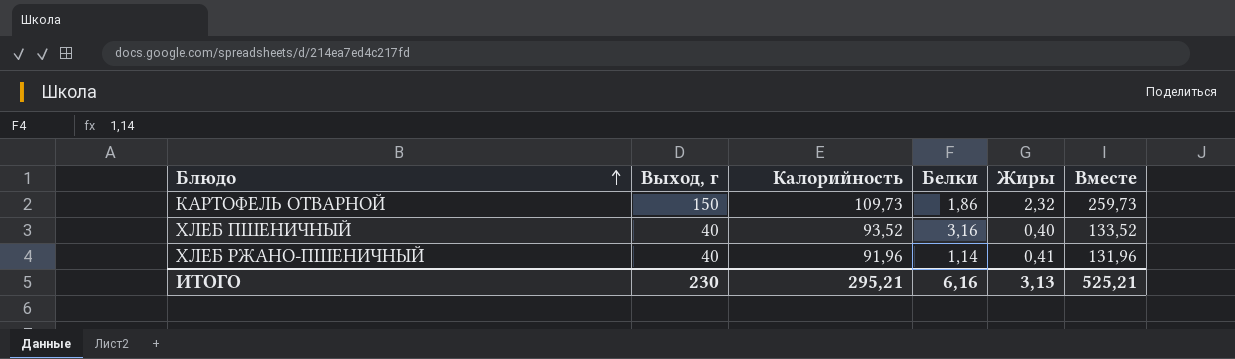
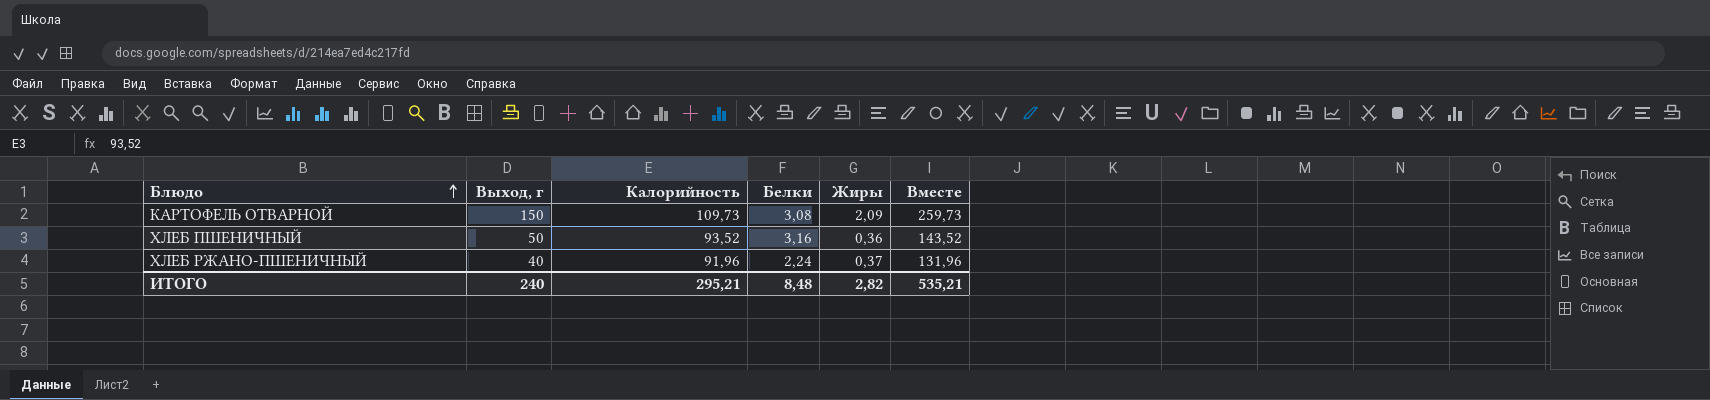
КАРТОФЕЛЬ ОТВАРНОЙ | Белки: 1,86 -> 3,08
КАРТОФЕЛЬ ОТВАРНОЙ | Жиры: 2,32 -> 2,09
ХЛЕБ ПШЕНИЧНЫЙ | Выход, г: 40 -> 50
ХЛЕБ ПШЕНИЧНЫЙ | Жиры: 0,40 -> 0,36
ХЛЕБ ПШЕНИЧНЫЙ | Вместе: 133,52 -> 143,52
ХЛЕБ РЖАНО-ПШЕНИЧНЫЙ | Белки: 1,14 -> 2,24
ХЛЕБ РЖАНО-ПШЕНИЧНЫЙ | Жиры: 0,41 -> 0,37
ИТОГО | Выход, г: 230 -> 240
ИТОГО | Белки: 6,16 -> 8,48
ИТОГО | Жиры: 3,13 -> 2,82
ИТОГО | Вместе: 525,21 -> 535,21

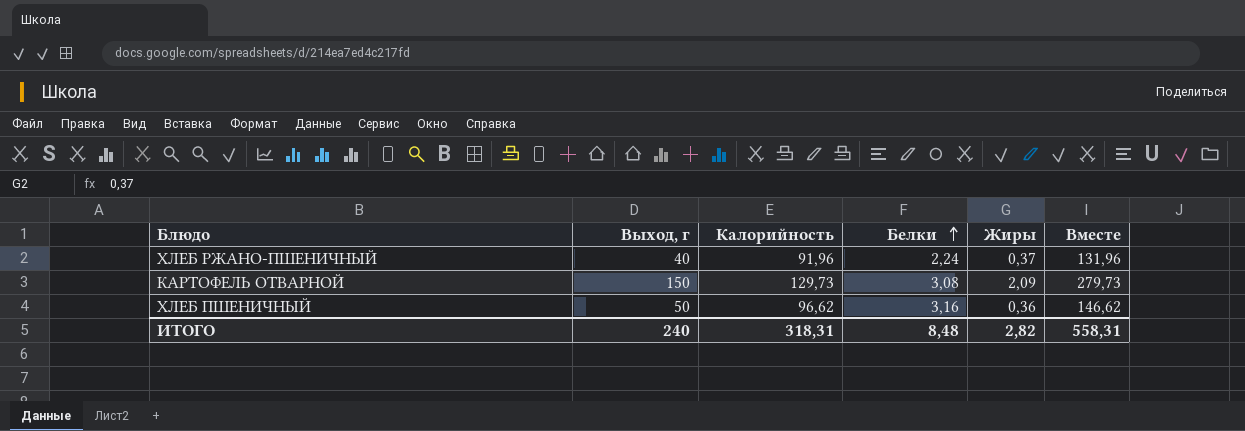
row order: Блюдо ascending -> Белки ascending
КАРТОФЕЛЬ ОТВАРНОЙ | Калорийность: 109,73 -> 129,73
КАРТОФЕЛЬ ОТВАРНОЙ | Вместе: 259,73 -> 279,73
ХЛЕБ ПШЕНИЧНЫЙ | Калорийность: 93,52 -> 96,62
ХЛЕБ ПШЕНИЧНЫЙ | Вместе: 143,52 -> 146,62
ИТОГО | Калорийность: 295,21 -> 318,31
ИТОГО | Вместе: 535,21 -> 558,31

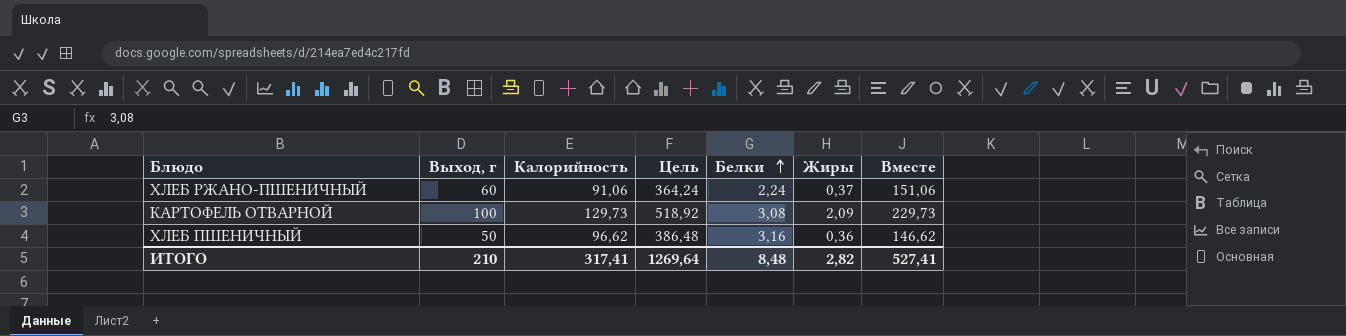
column Цель | formula: none -> [Калорийность] * 4
ХЛЕБ РЖАНО-ПШЕНИЧНЫЙ | Выход, г: 40 -> 60
ХЛЕБ РЖАНО-ПШЕНИЧНЫЙ | Калорийность: 91,96 -> 91,06
ХЛЕБ РЖАНО-ПШЕНИЧНЫЙ | Вместе: 131,96 -> 151,06
КАРТОФЕЛЬ ОТВАРНОЙ | Выход, г: 150 -> 100
КАРТОФЕЛЬ ОТВАРНОЙ | Вместе: 279,73 -> 229,73
ИТОГО | Выход, г: 240 -> 210
ИТОГО | Калорийность: 318,31 -> 317,41
ИТОГО | Вместе: 558,31 -> 527,41

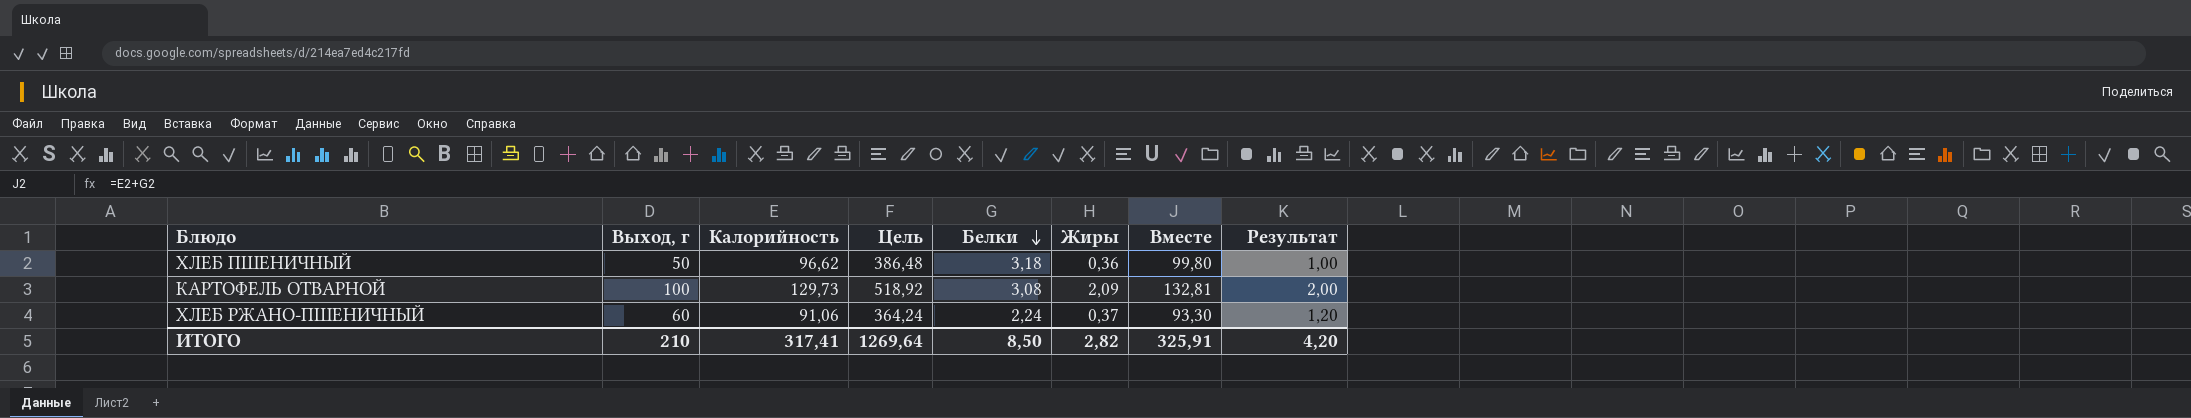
row order: Белки ascending -> Белки descending
column Вместе | formula: [Выход, г] + [Калорийность] -> [Калорийность] + [Белки]
column Результат | formula: none -> [Выход, г] * 0,02
ХЛЕБ ПШЕНИЧНЫЙ | Белки: 3,16 -> 3,18
ИТОГО | Белки: 8,48 -> 8,50
ИТОГО | Вместе: 527,41 -> 325,91

